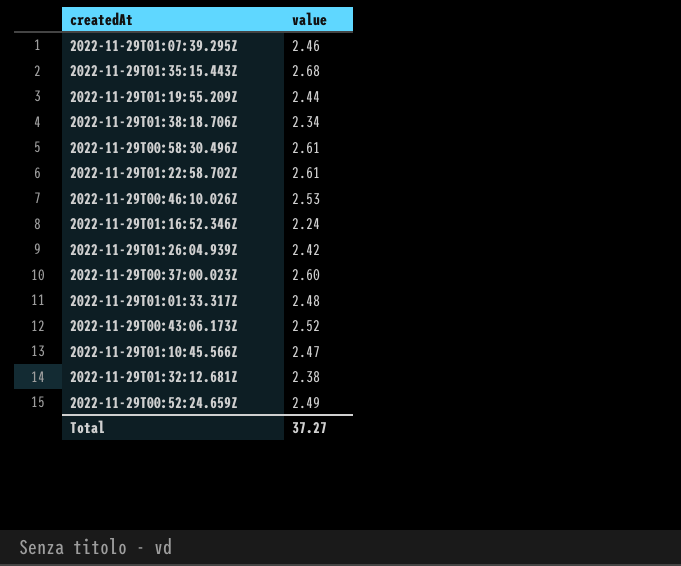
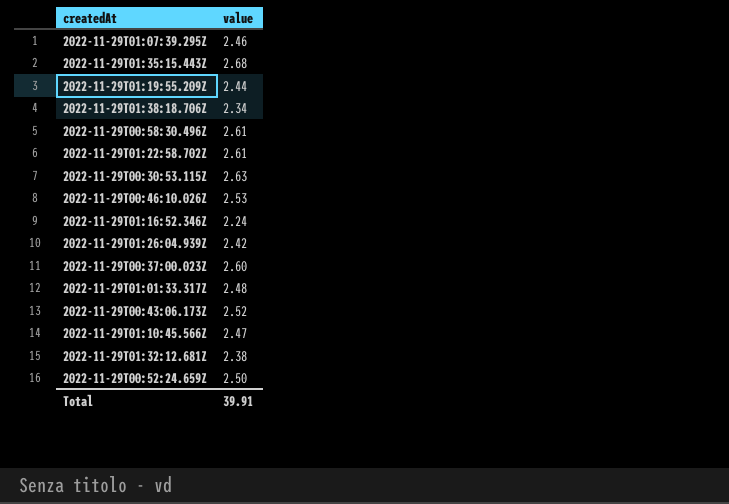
row 2022-11-29T00:30:53.115Z: none -> 2.63
2022-11-29T00:52:24.659Z | value: 2.49 -> 2.50
Total | value: 37.27 -> 39.91

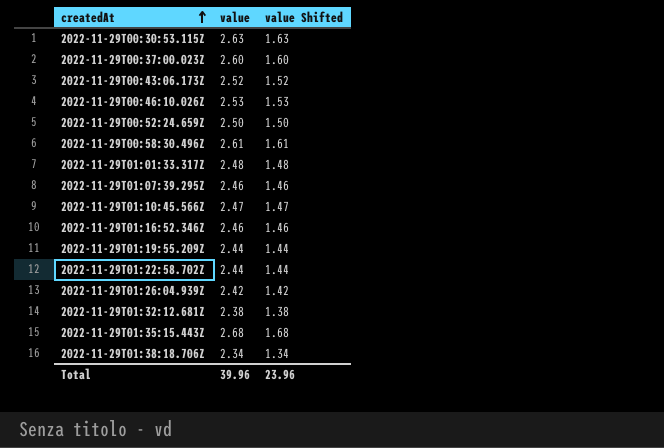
row order: none -> createdAt ascending
column value Shifted | formula: none -> [value] - 1
2022-11-29T01:16:52.346Z | value: 2.24 -> 2.46
2022-11-29T01:22:58.702Z | value: 2.61 -> 2.44
Total | value: 39.91 -> 39.96

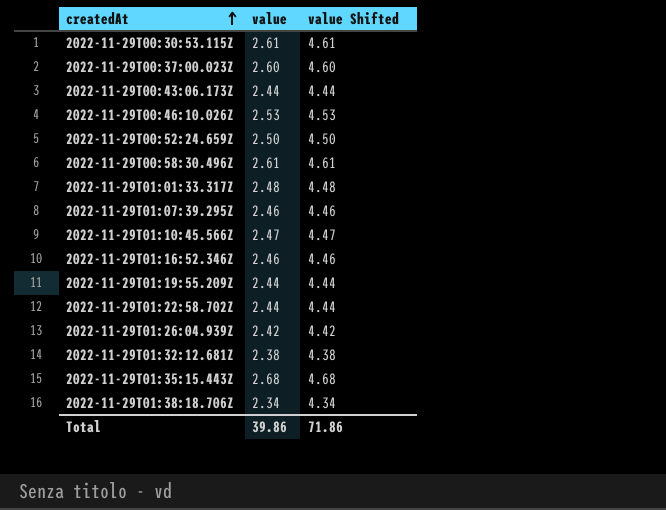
column value Shifted | formula: [value] - 1 -> [value] + 2
2022-11-29T00:30:53.115Z | value: 2.63 -> 2.61
2022-11-29T00:43:06.173Z | value: 2.52 -> 2.44
Total | value: 39.96 -> 39.86
Total | value Shifted: 23.96 -> 71.86

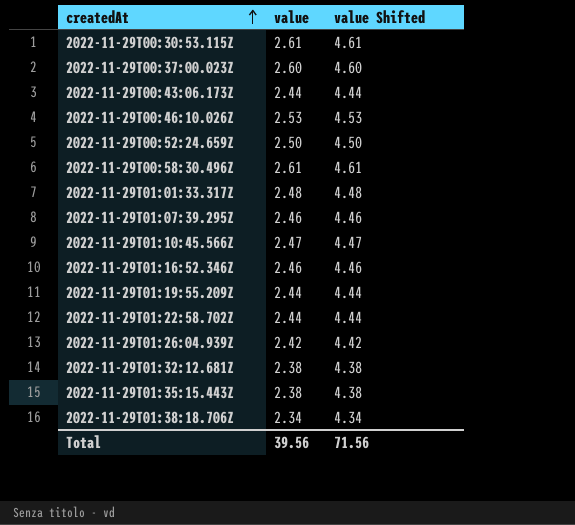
2022-11-29T01:35:15.443Z | value: 2.68 -> 2.38
2022-11-29T01:35:15.443Z | value Shifted: 4.68 -> 4.38
Total | value: 39.86 -> 39.56
Total | value Shifted: 71.86 -> 71.56

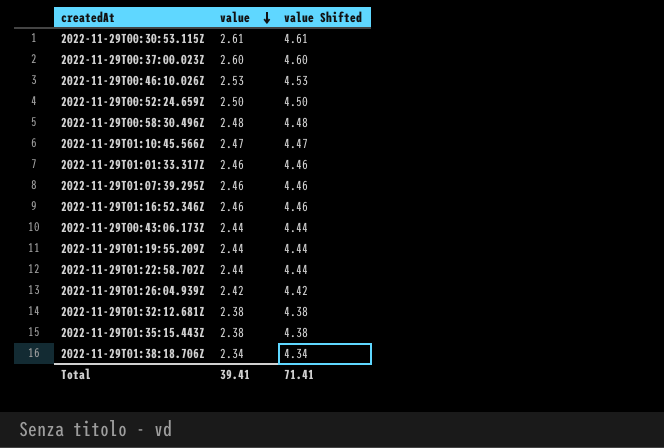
row order: createdAt ascending -> value descending
2022-11-29T00:58:30.496Z | value: 2.61 -> 2.48
2022-11-29T00:58:30.496Z | value Shifted: 4.61 -> 4.48
2022-11-29T01:01:33.317Z | value: 2.48 -> 2.46
2022-11-29T01:01:33.317Z | value Shifted: 4.48 -> 4.46
Total | value: 39.56 -> 39.41
Total | value Shifted: 71.56 -> 71.41

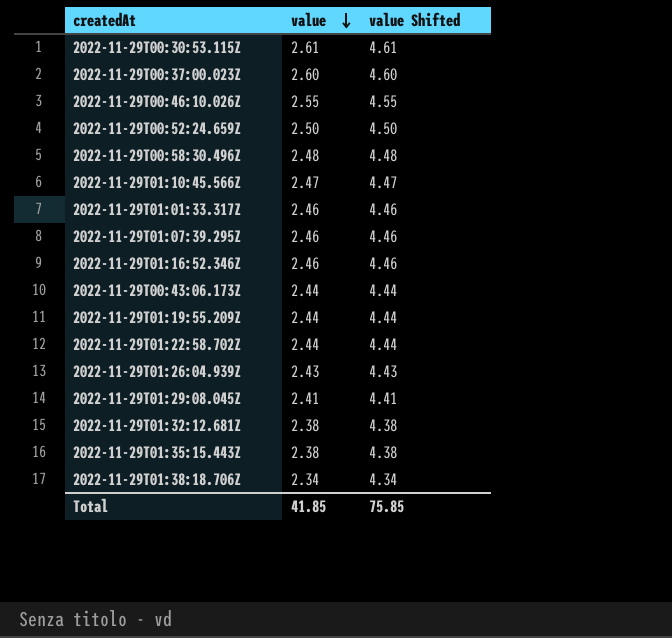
2022-11-29T00:46:10.026Z | value: 2.53 -> 2.55
2022-11-29T00:46:10.026Z | value Shifted: 4.53 -> 4.55
2022-11-29T01:26:04.939Z | value: 2.42 -> 2.43
2022-11-29T01:26:04.939Z | value Shifted: 4.42 -> 4.43
row 2022-11-29T01:29:08.045Z: none -> 2.41 | 4.41
Total | value: 39.41 -> 41.85
Total | value Shifted: 71.41 -> 75.85

